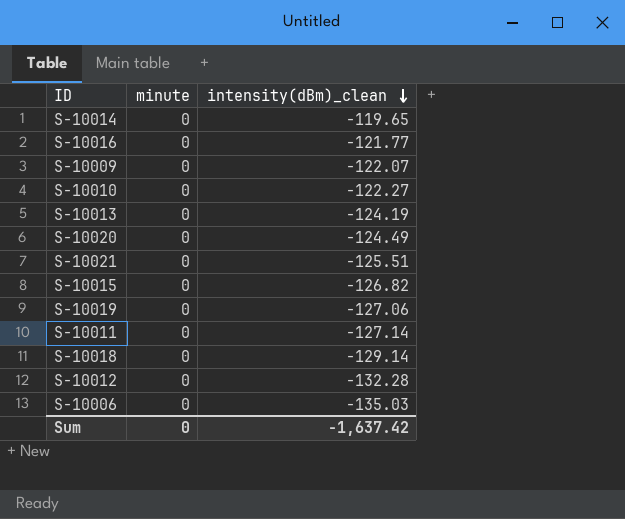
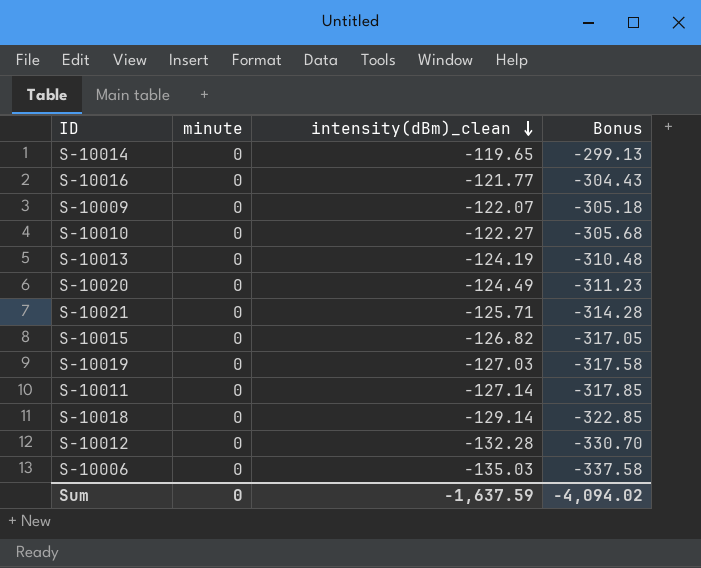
column Bonus | formula: none -> [intensity(dBm)_clean] * 2.5
S-10021 | intensity(dBm)_clean: -125.51 -> -125.71
S-10019 | intensity(dBm)_clean: -127.06 -> -127.03
Sum | intensity(dBm)_clean: -1,637.42 -> -1,637.59

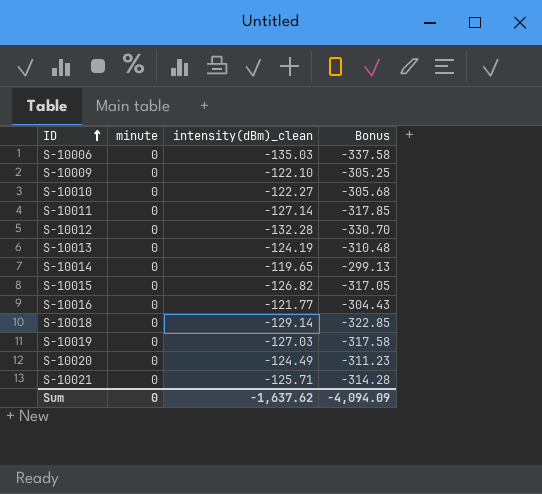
row order: intensity(dBm)_clean descending -> ID ascending
S-10009 | intensity(dBm)_clean: -122.07 -> -122.10
S-10009 | Bonus: -305.18 -> -305.25
Sum | intensity(dBm)_clean: -1,637.59 -> -1,637.62
Sum | Bonus: -4,094.02 -> -4,094.09

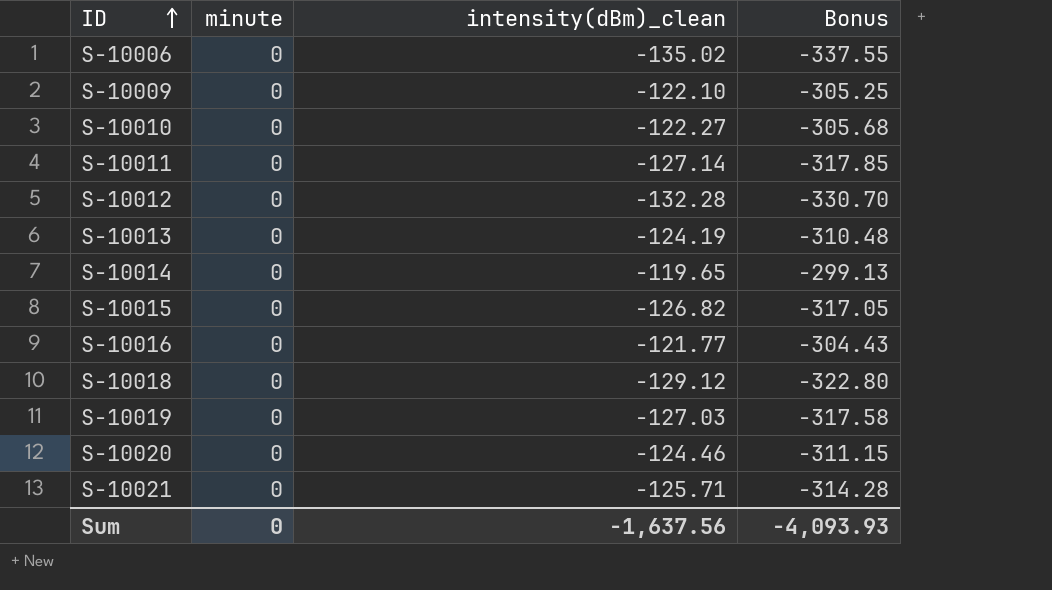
S-10006 | intensity(dBm)_clean: -135.03 -> -135.02
S-10006 | Bonus: -337.58 -> -337.55
S-10018 | intensity(dBm)_clean: -129.14 -> -129.12
S-10018 | Bonus: -322.85 -> -322.80
S-10020 | intensity(dBm)_clean: -124.49 -> -124.46
S-10020 | Bonus: -311.23 -> -311.15
Sum | intensity(dBm)_clean: -1,637.62 -> -1,637.56
Sum | Bonus: -4,094.09 -> -4,093.93

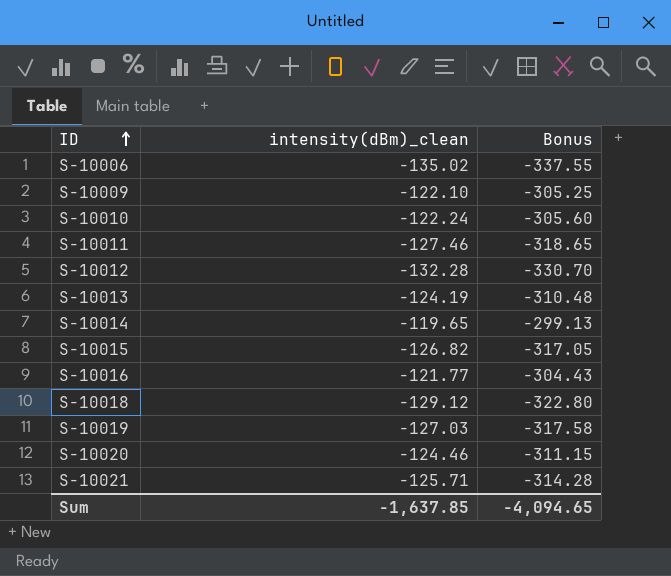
column minute | position: 2 -> none
S-10010 | intensity(dBm)_clean: -122.27 -> -122.24
S-10010 | Bonus: -305.68 -> -305.60
S-10011 | intensity(dBm)_clean: -127.14 -> -127.46
S-10011 | Bonus: -317.85 -> -318.65
Sum | intensity(dBm)_clean: -1,637.56 -> -1,637.85
Sum | Bonus: -4,093.93 -> -4,094.65

